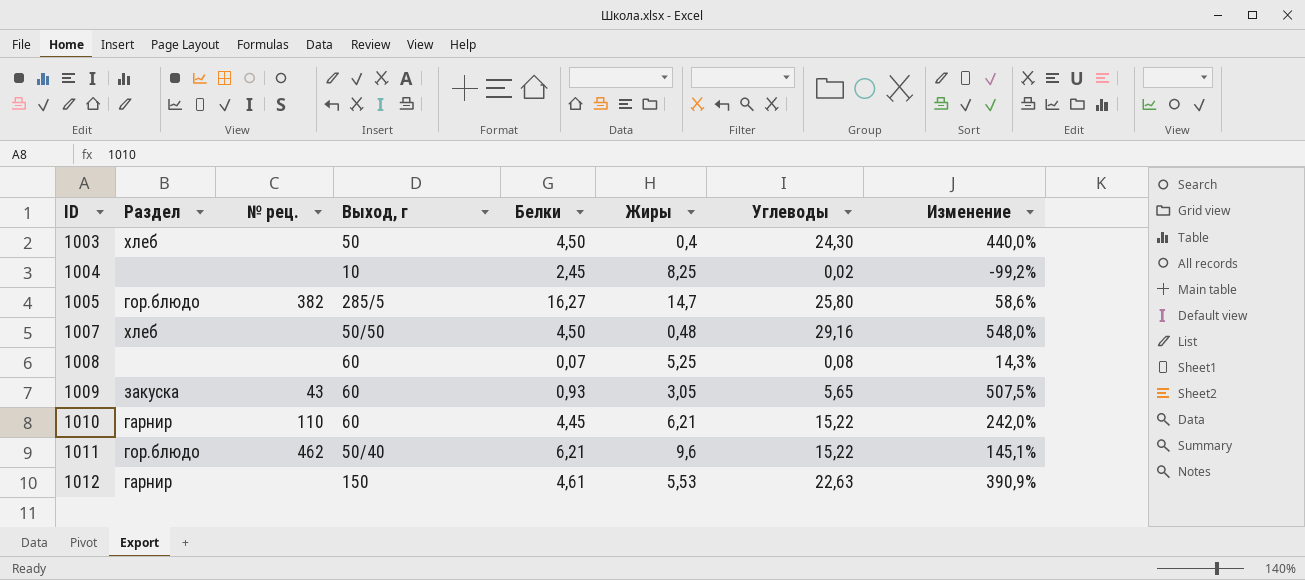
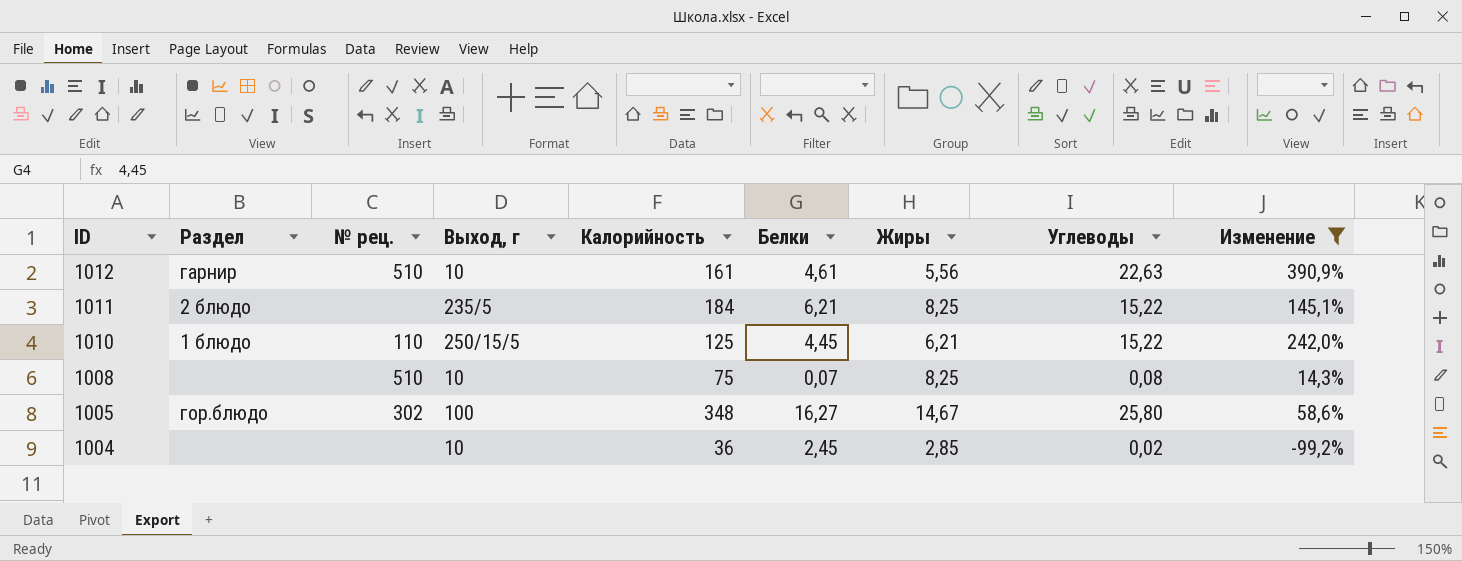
filter: none -> Изменение <= 390,9%
row order: ID ascending -> ID descending
column Калорийность | position: none -> 5
1012 | № рец.: none -> 510
1012 | Выход, г: 150 -> 10
1012 | Жиры: 5,53 -> 5,56
1011 | Раздел: гор.блюдо -> 2 блюдо
1011 | № рец.: 462 -> none
1011 | Выход, г: 50/40 -> 235/5
1011 | Жиры: 9,6 -> 8,25
1010 | Раздел: гарнир -> 1 блюдо
1010 | Выход, г: 60 -> 250/15/5
1008 | № рец.: none -> 510
1008 | Выход, г: 60 -> 10
1008 | Жиры: 5,25 -> 8,25
1005 | № рец.: 382 -> 302
1005 | Выход, г: 285/5 -> 100
1005 | Жиры: 14,7 -> 14,67
1004 | Жиры: 8,25 -> 2,85

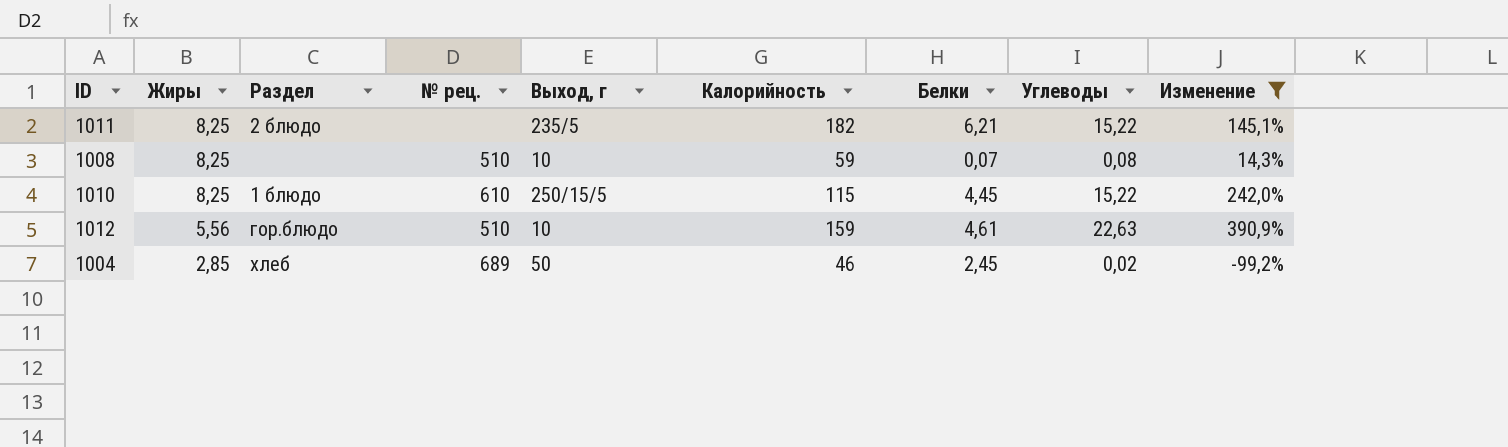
row order: ID descending -> Жиры descending
column Жиры | position: 7 -> 2
row 1005: гор.блюдо | 302 | 100 | 348 | 16,27 | 14,67 | 25,80 | 58,6% -> none
1011 | Калорийность: 184 -> 182
1008 | Калорийность: 75 -> 59
1010 | Жиры: 6,21 -> 8,25
1010 | № рец.: 110 -> 610
1010 | Калорийность: 125 -> 115
1012 | Раздел: гарнир -> гор.блюдо
1012 | Калорийность: 161 -> 159
1004 | Раздел: none -> хлеб
1004 | № рец.: none -> 689
1004 | Выход, г: 10 -> 50
1004 | Калорийность: 36 -> 46

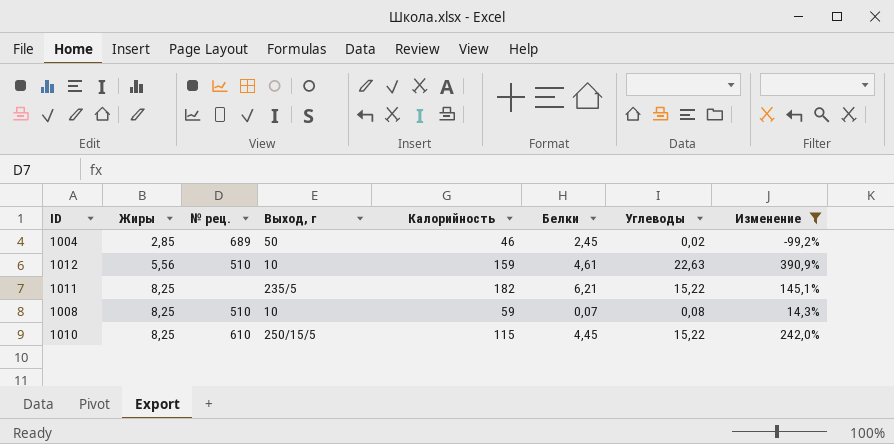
row order: Жиры descending -> Жиры ascending
column Раздел | position: 3 -> none

